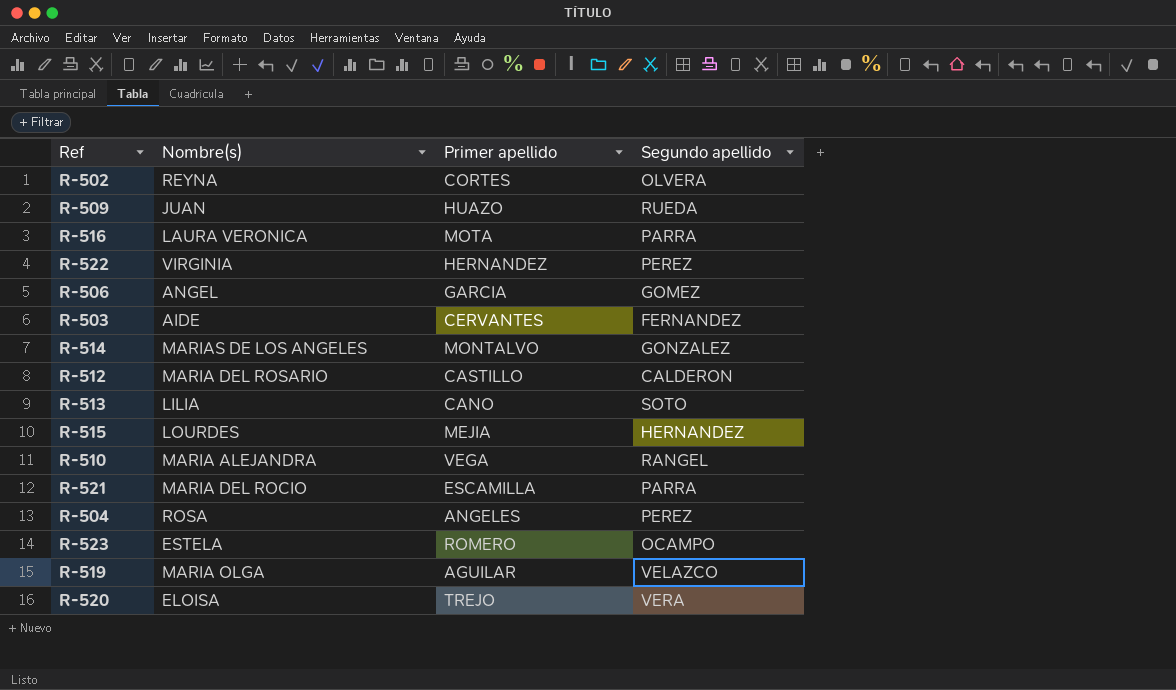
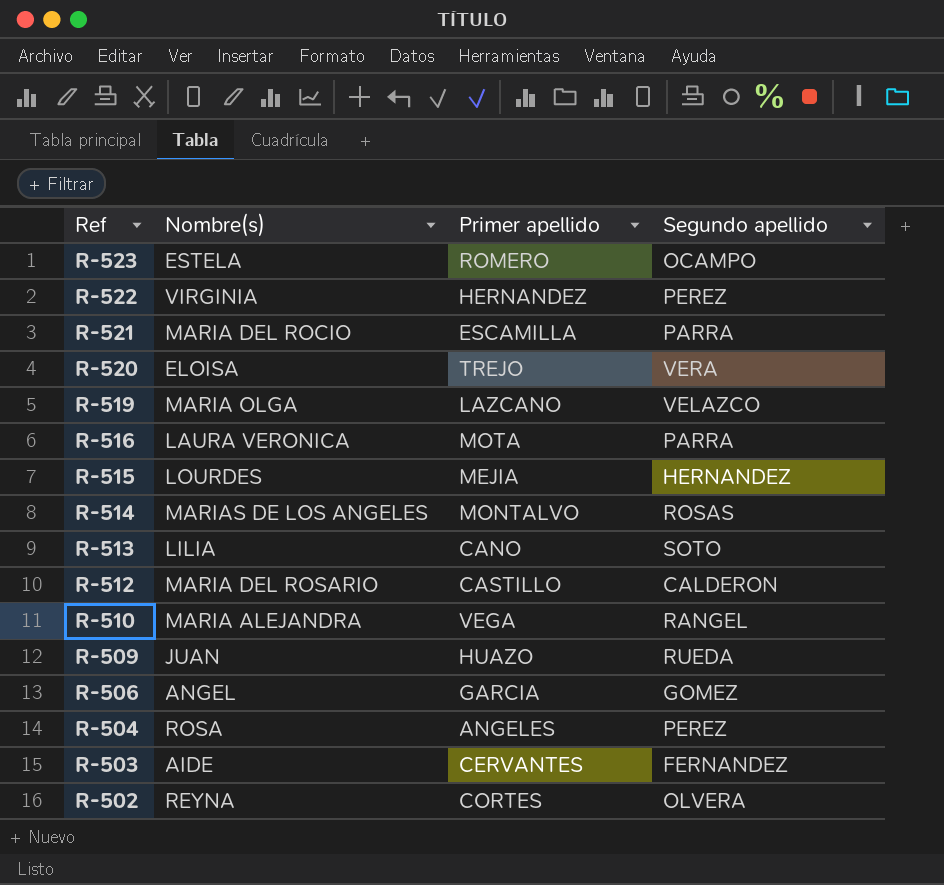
row order: none -> Ref descending
R-519 | Primer apellido: AGUILAR -> LAZCANO
R-514 | Segundo apellido: GONZALEZ -> ROSAS

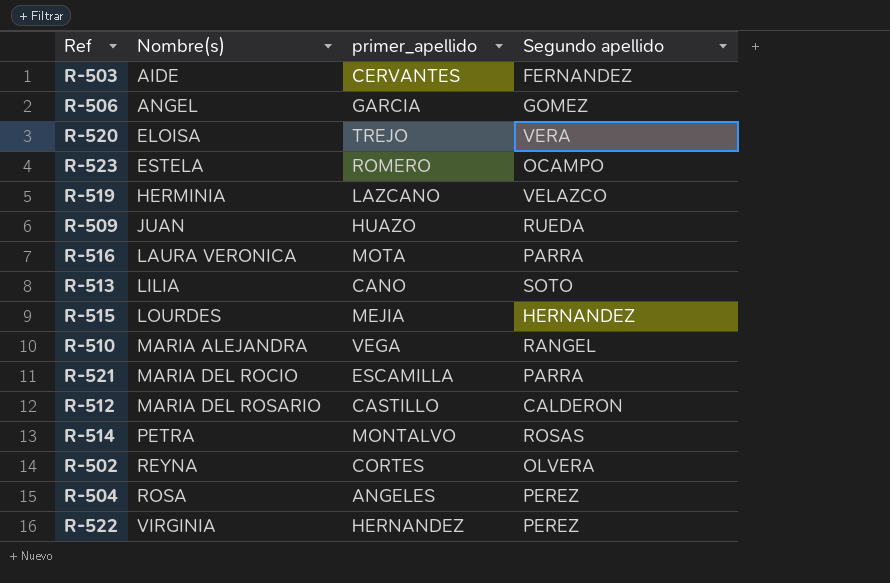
row order: Ref descending -> Nombre(s) ascending
column name: Primer apellido -> primer_apellido
R-519 | Nombre(s): MARIA OLGA -> HERMINIA
R-514 | Nombre(s): MARIAS DE LOS ANGELES -> PETRA

